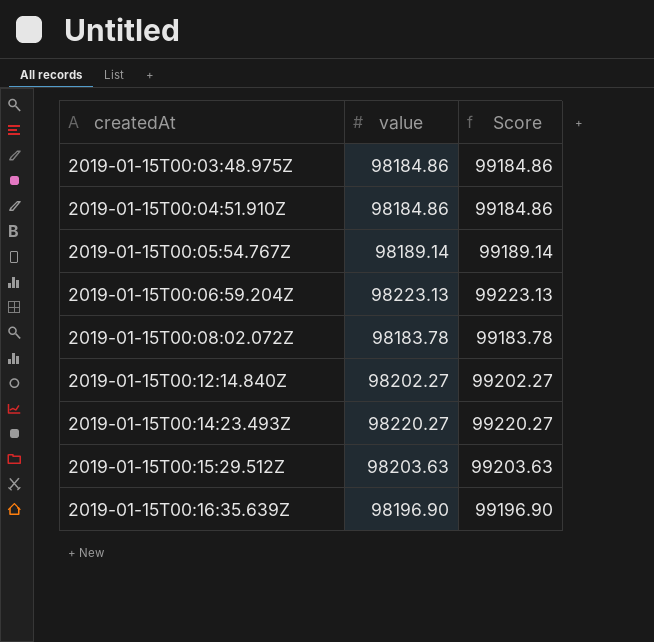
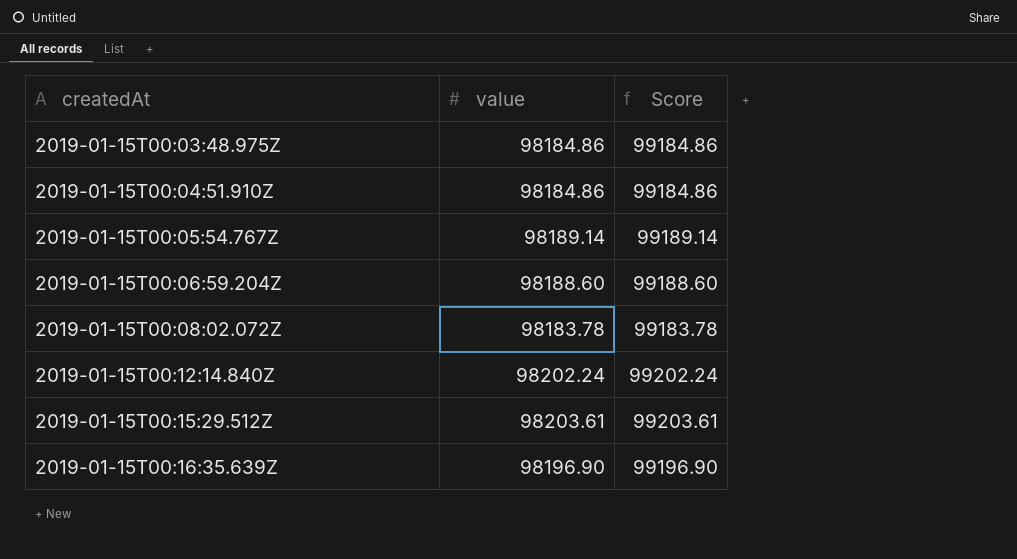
row 2019-01-15T00:14:23.493Z: 98220.27 | 99220.27 -> none
2019-01-15T00:06:59.204Z | value: 98223.13 -> 98188.60
2019-01-15T00:06:59.204Z | Score: 99223.13 -> 99188.60
2019-01-15T00:12:14.840Z | value: 98202.27 -> 98202.24
2019-01-15T00:12:14.840Z | Score: 99202.27 -> 99202.24
2019-01-15T00:15:29.512Z | value: 98203.63 -> 98203.61
2019-01-15T00:15:29.512Z | Score: 99203.63 -> 99203.61

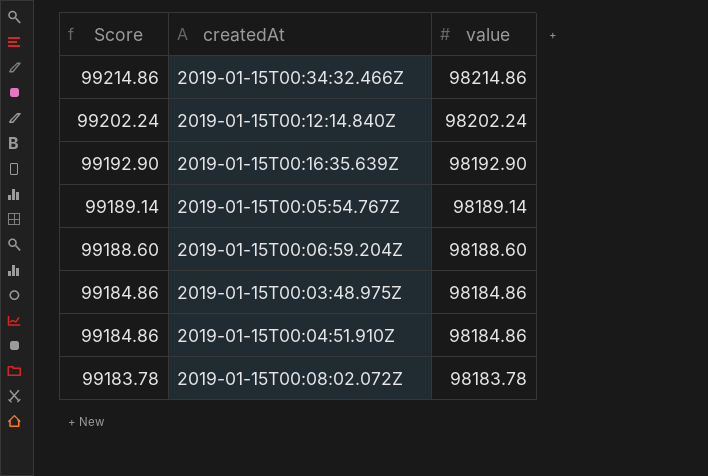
row order: createdAt ascending -> Score descending
column Score | position: 3 -> 1
row 2019-01-15T00:15:29.512Z: 98203.61 | 99203.61 -> none
row 2019-01-15T00:34:32.466Z: none -> 99214.86 | 98214.86
2019-01-15T00:16:35.639Z | Score: 99196.90 -> 99192.90
2019-01-15T00:16:35.639Z | value: 98196.90 -> 98192.90

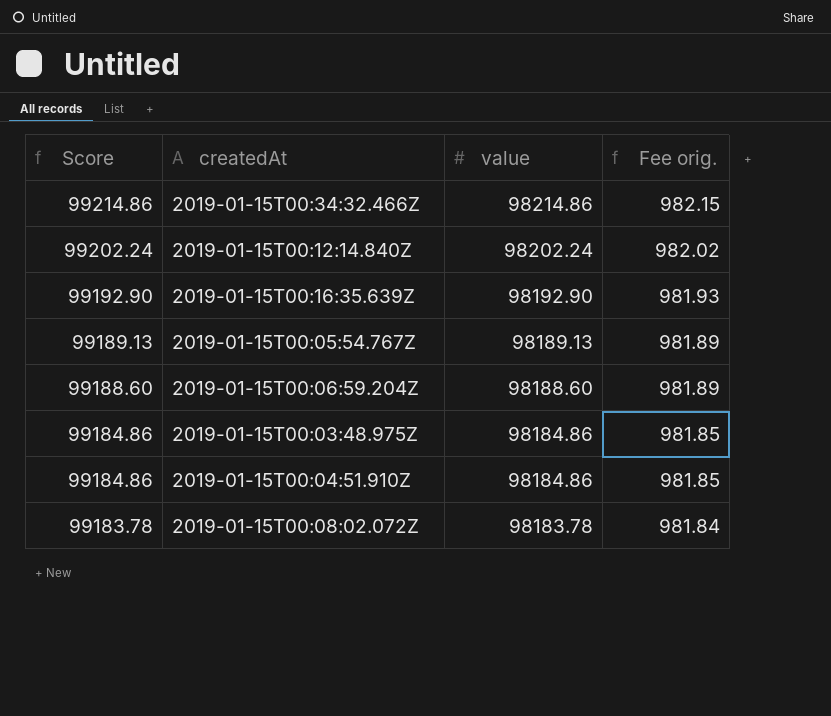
column Fee orig. | formula: none -> [value] * 0.01
2019-01-15T00:05:54.767Z | Score: 99189.14 -> 99189.13
2019-01-15T00:05:54.767Z | value: 98189.14 -> 98189.13

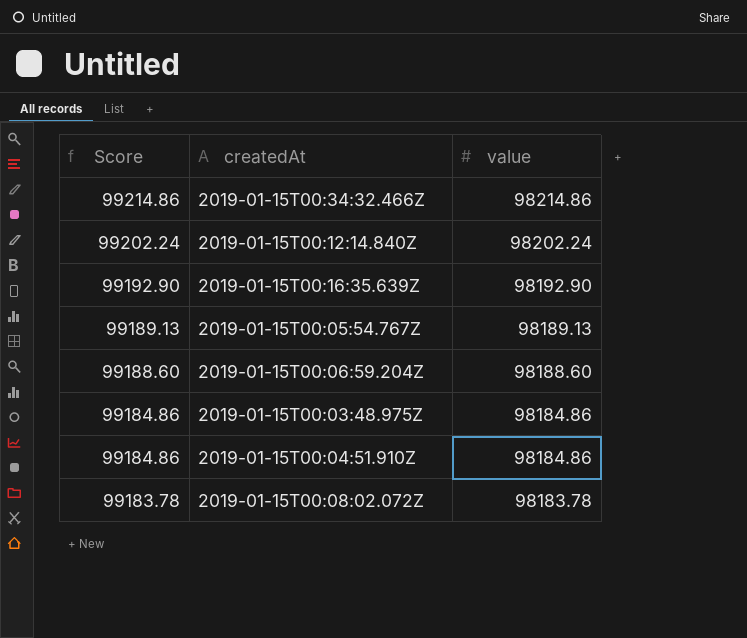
column Fee orig. | formula: [value] * 0.01 -> none

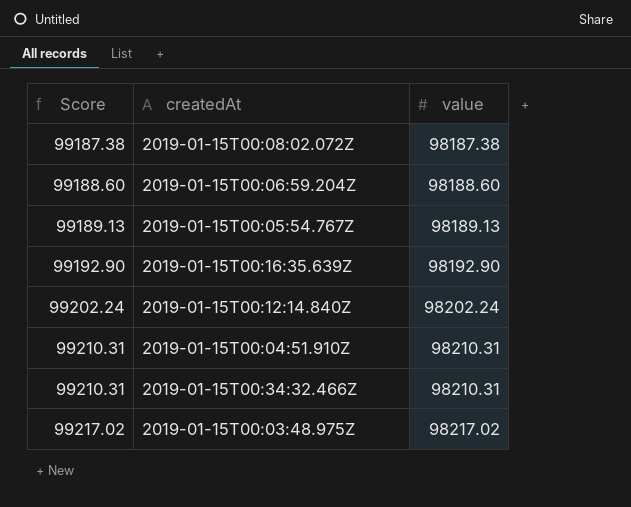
row order: Score descending -> Score ascending
2019-01-15T00:08:02.072Z | Score: 99183.78 -> 99187.38
2019-01-15T00:08:02.072Z | value: 98183.78 -> 98187.38
2019-01-15T00:04:51.910Z | Score: 99184.86 -> 99210.31
2019-01-15T00:04:51.910Z | value: 98184.86 -> 98210.31
2019-01-15T00:34:32.466Z | Score: 99214.86 -> 99210.31
2019-01-15T00:34:32.466Z | value: 98214.86 -> 98210.31
2019-01-15T00:03:48.975Z | Score: 99184.86 -> 99217.02
2019-01-15T00:03:48.975Z | value: 98184.86 -> 98217.02

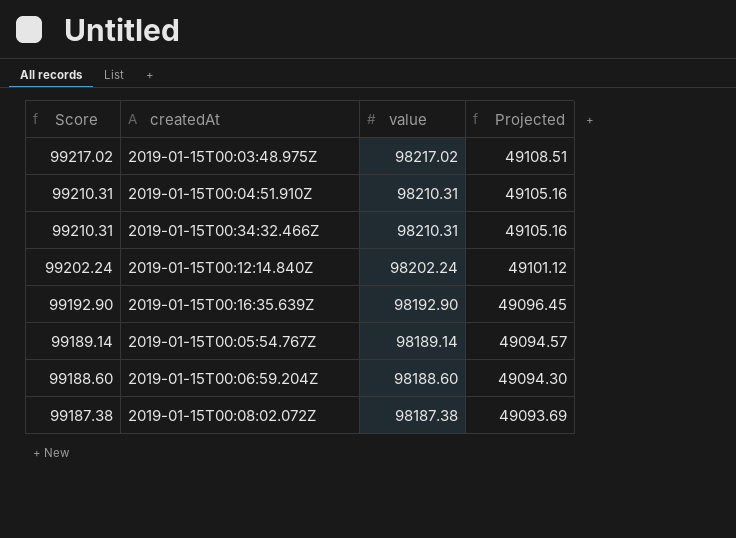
row order: Score ascending -> Score descending
column Projected | formula: none -> [value] * 0.5
2019-01-15T00:05:54.767Z | Score: 99189.13 -> 99189.14
2019-01-15T00:05:54.767Z | value: 98189.13 -> 98189.14

